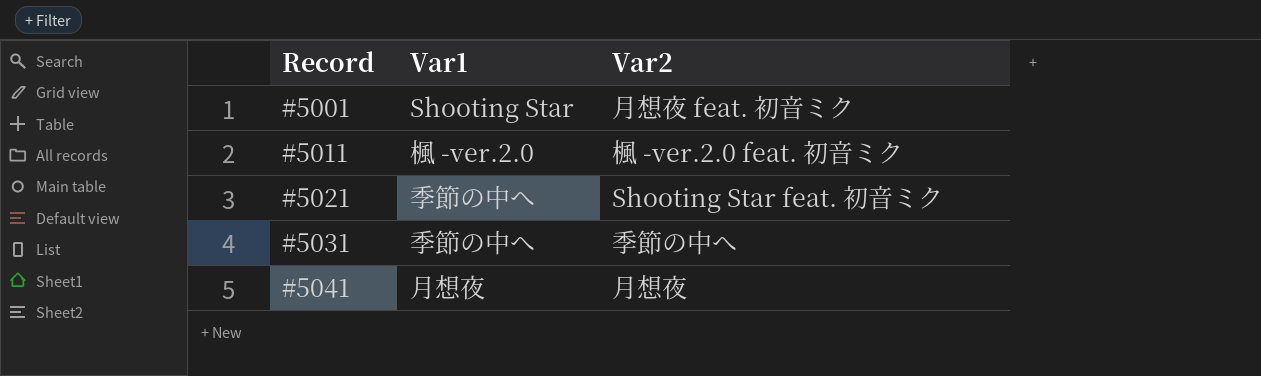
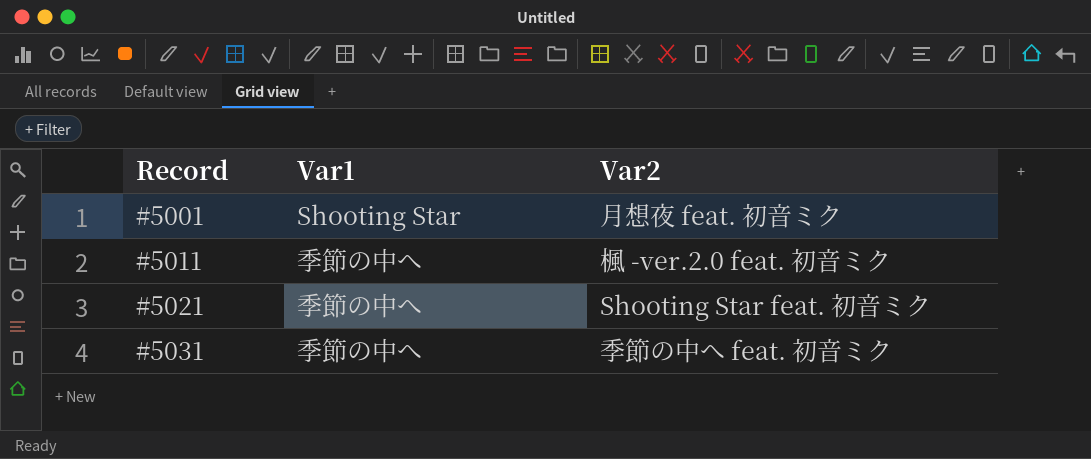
row #5041: 月想夜 | 月想夜 -> none
#5011 | Var1: 楓 -ver.2.0 -> 季節の中へ
#5031 | Var2: 季節の中へ -> 季節の中へ feat. 初音ミク

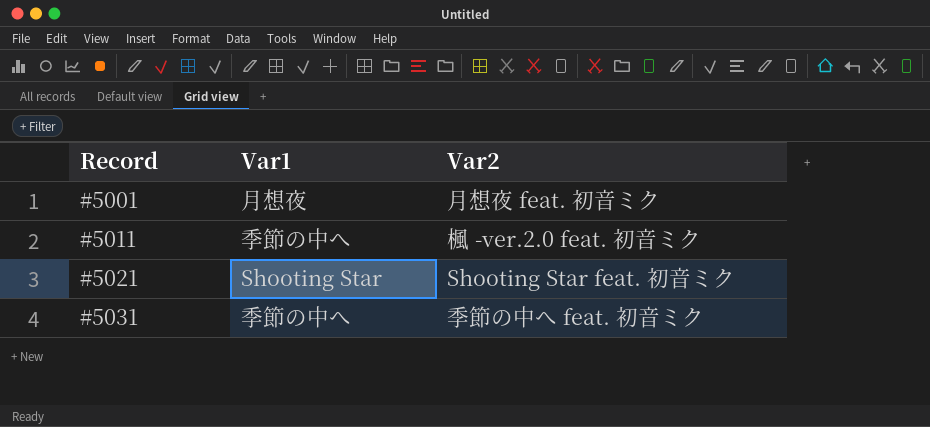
#5001 | Var1: Shooting Star -> 月想夜
#5021 | Var1: 季節の中へ -> Shooting Star

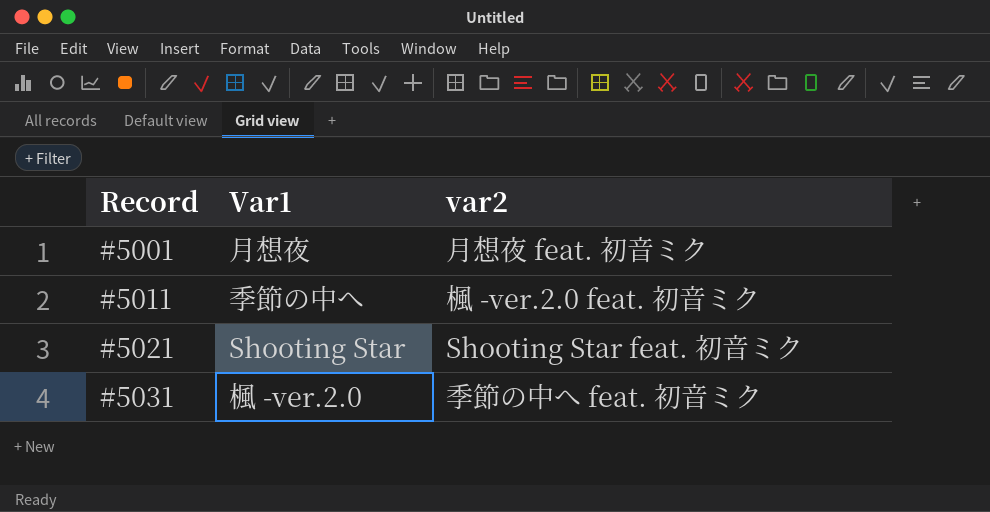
column name: Var2 -> var2
#5031 | Var1: 季節の中へ -> 楓 -ver.2.0

